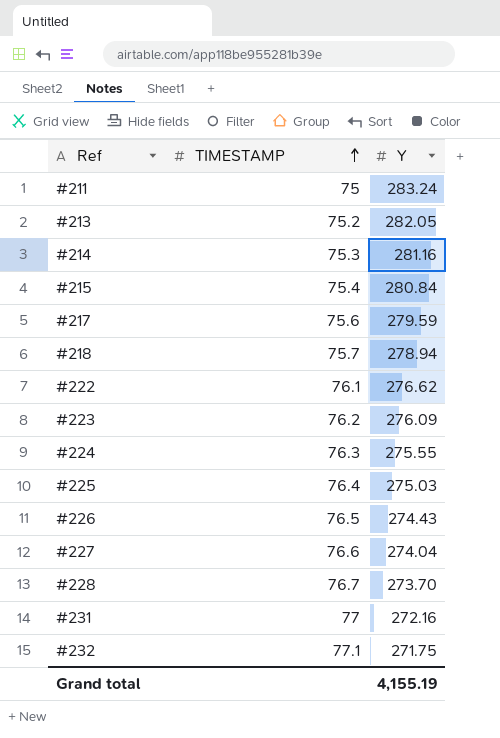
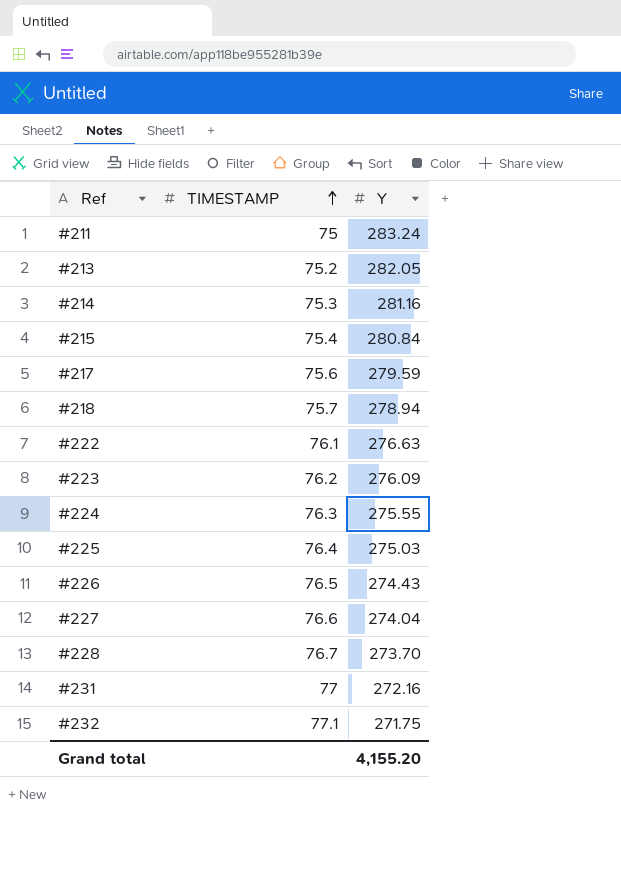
#222 | Y: 276.62 -> 276.63
Grand total | Y: 4,155.19 -> 4,155.20

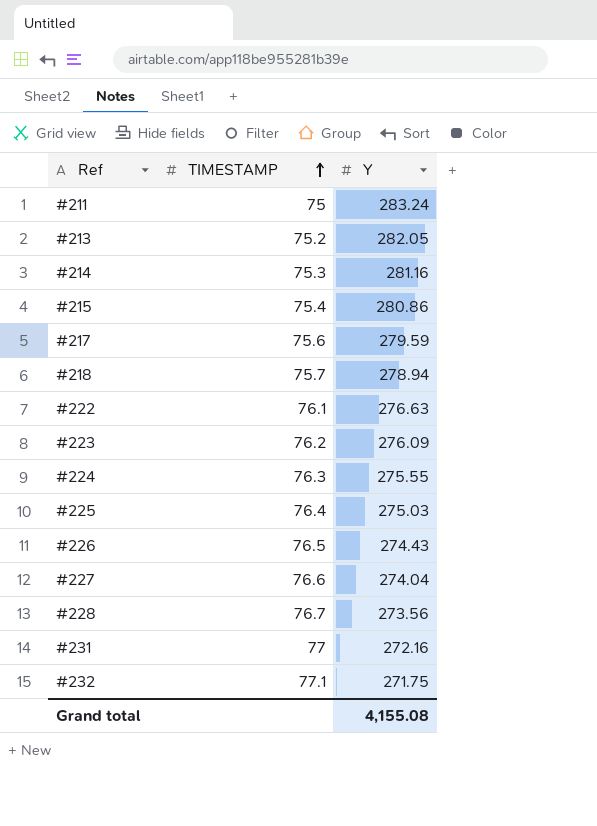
#215 | Y: 280.84 -> 280.86
#228 | Y: 273.70 -> 273.56
Grand total | Y: 4,155.20 -> 4,155.08

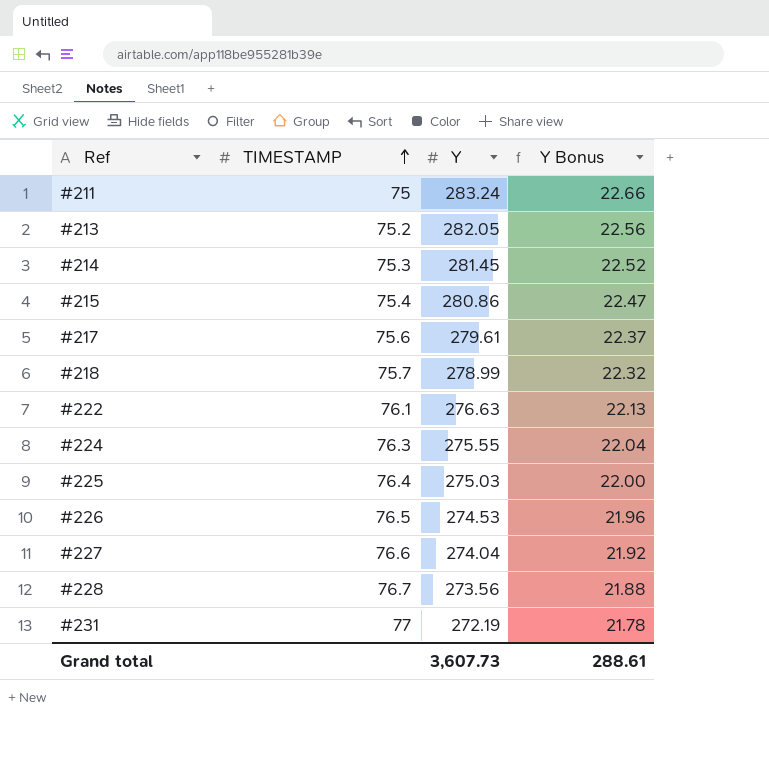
column Y Bonus | formula: none -> [Y] * 0.08
row #223: 76.2 | 276.09 -> none
row #232: 77.1 | 271.75 -> none
#214 | Y: 281.16 -> 281.45
#217 | Y: 279.59 -> 279.61
#218 | Y: 278.94 -> 278.99
#226 | Y: 274.43 -> 274.53
#231 | Y: 272.16 -> 272.19
Grand total | Y: 4,155.08 -> 3,607.73

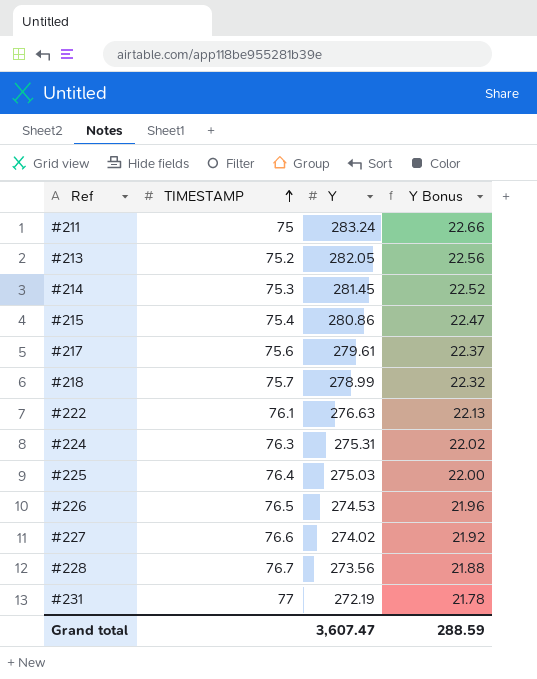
#224 | Y: 275.55 -> 275.31
#224 | Y Bonus: 22.04 -> 22.02
#227 | Y: 274.04 -> 274.02
Grand total | Y: 3,607.73 -> 3,607.47
Grand total | Y Bonus: 288.61 -> 288.59

